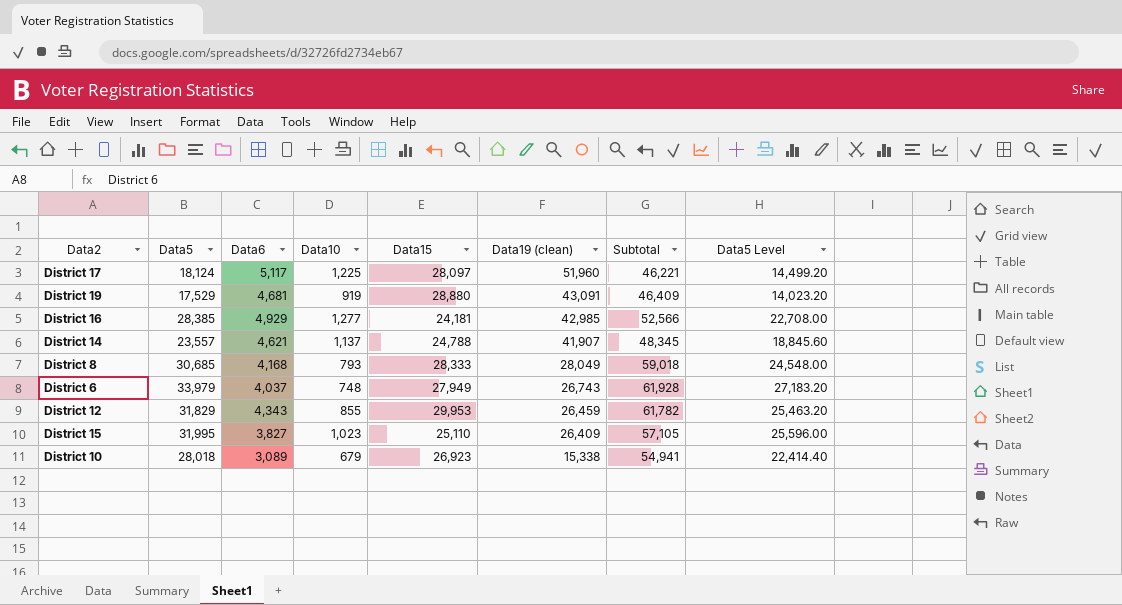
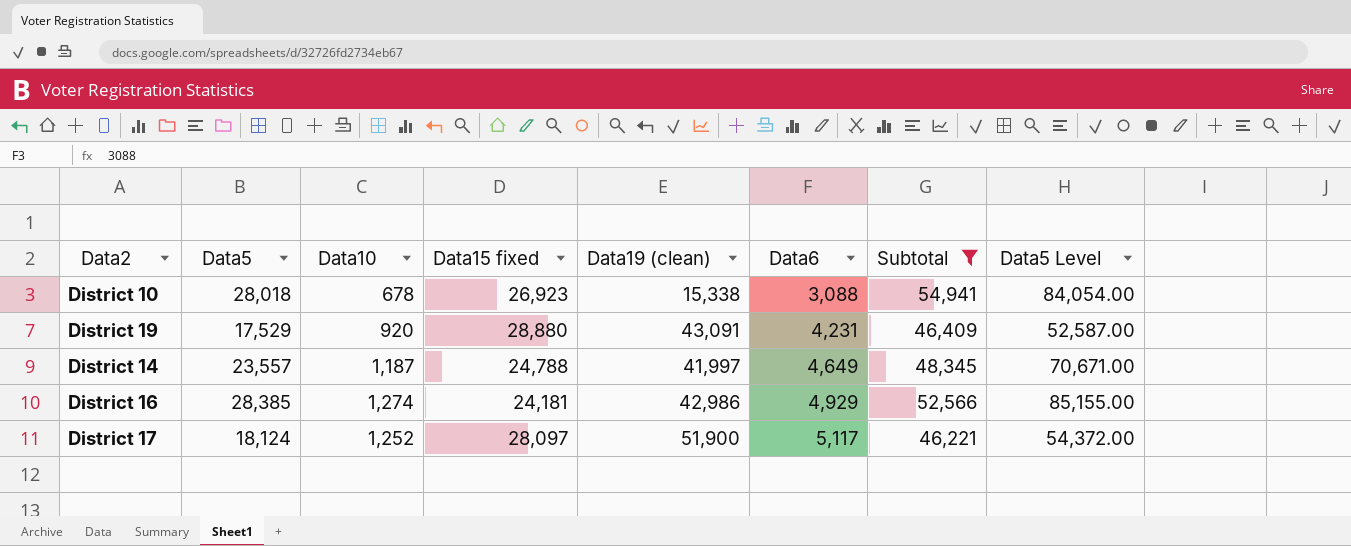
filter: none -> Subtotal <= 54,941
row order: Data19 (clean) descending -> Data6 ascending
column name: Data15 -> Data15 fixed
column Data6 | position: 3 -> 6
column Data5 Level | formula: [Data5] * 0.8 -> [Data5] * 3
District 10 | Data10: 679 -> 678
District 10 | Data6: 3,089 -> 3,088
District 19 | Data10: 919 -> 920
District 19 | Data6: 4,681 -> 4,231
District 14 | Data10: 1,137 -> 1,187
District 14 | Data19 (clean): 41,907 -> 41,997
District 14 | Data6: 4,621 -> 4,649
District 16 | Data10: 1,277 -> 1,274
District 16 | Data19 (clean): 42,985 -> 42,986
District 17 | Data10: 1,225 -> 1,252
District 17 | Data19 (clean): 51,960 -> 51,900

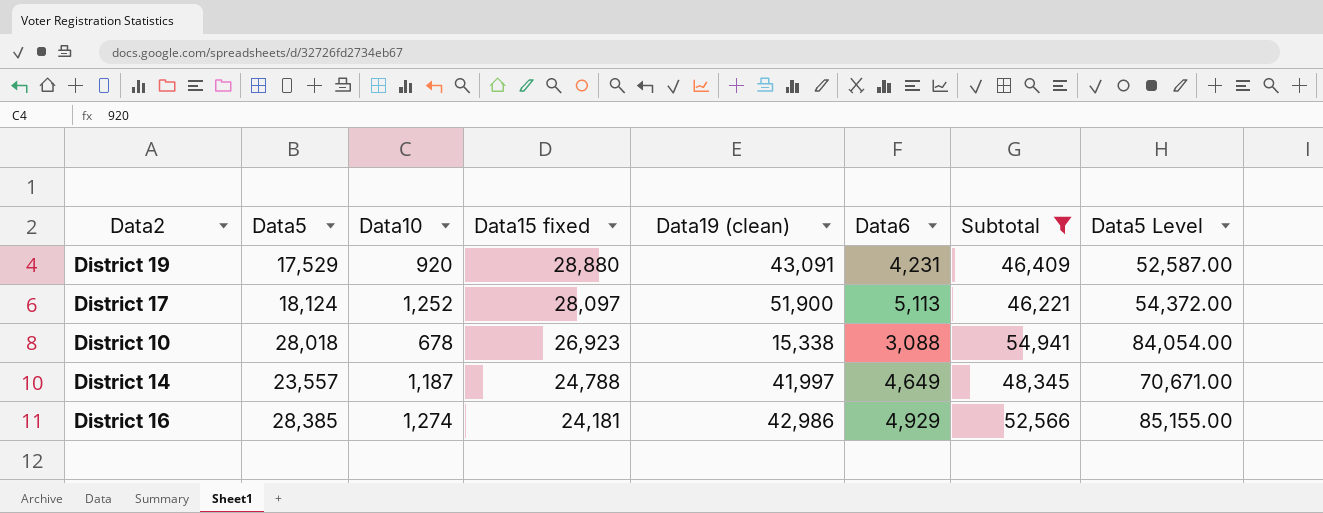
row order: Data6 ascending -> Data15 fixed descending
District 17 | Data6: 5,117 -> 5,113

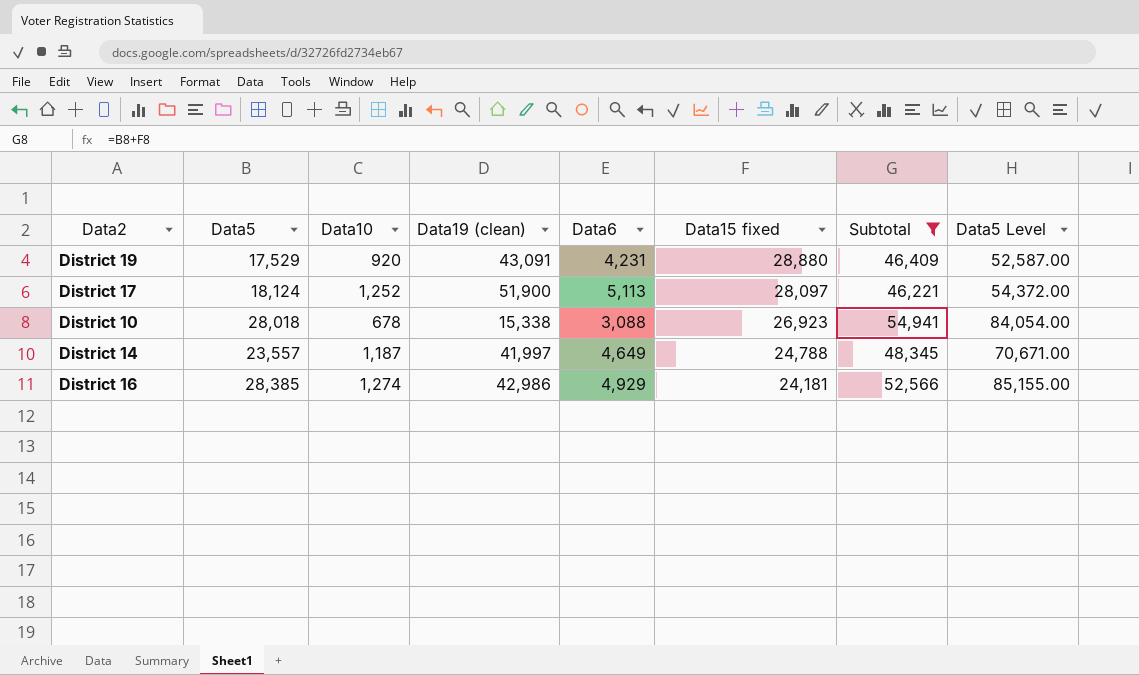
column Data15 fixed | position: 4 -> 6

